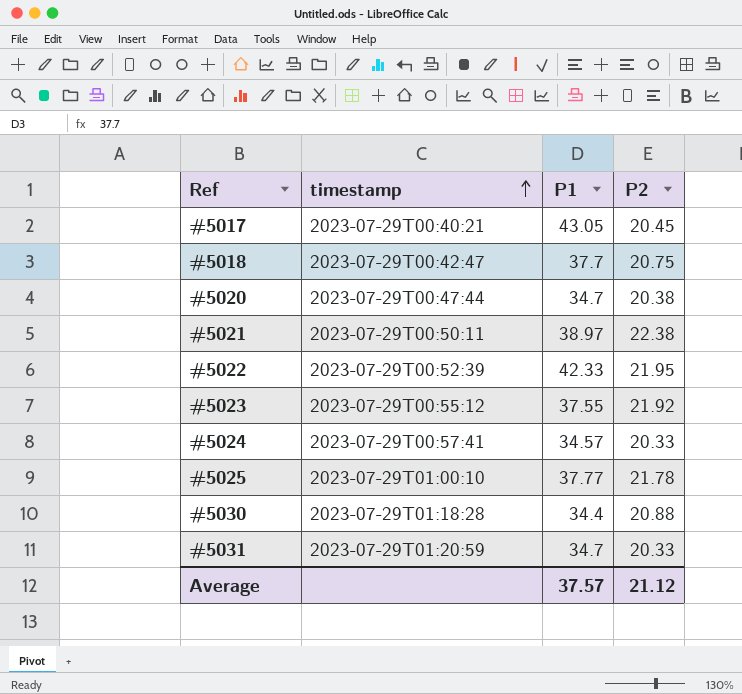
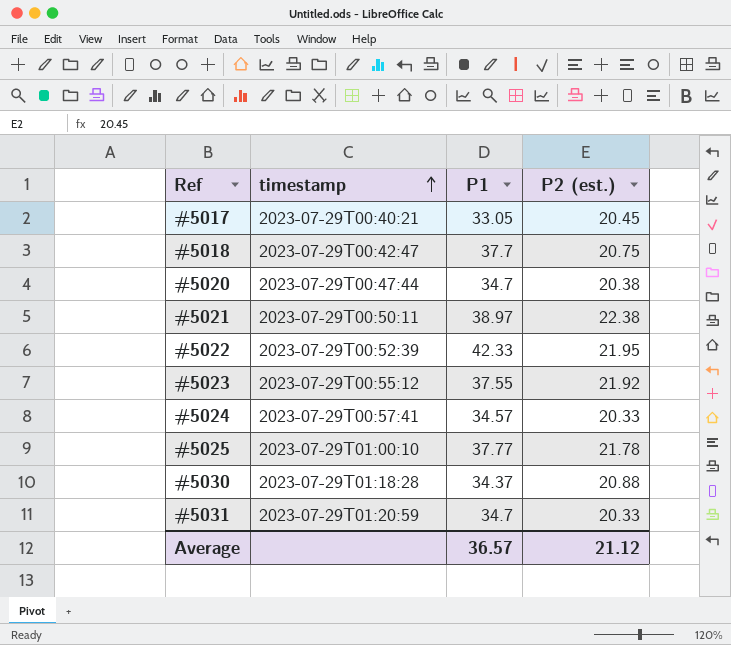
column name: P2 -> P2 (est.)
#5017 | P1: 43.05 -> 33.05
#5030 | P1: 34.4 -> 34.37
Average | P1: 37.57 -> 36.57

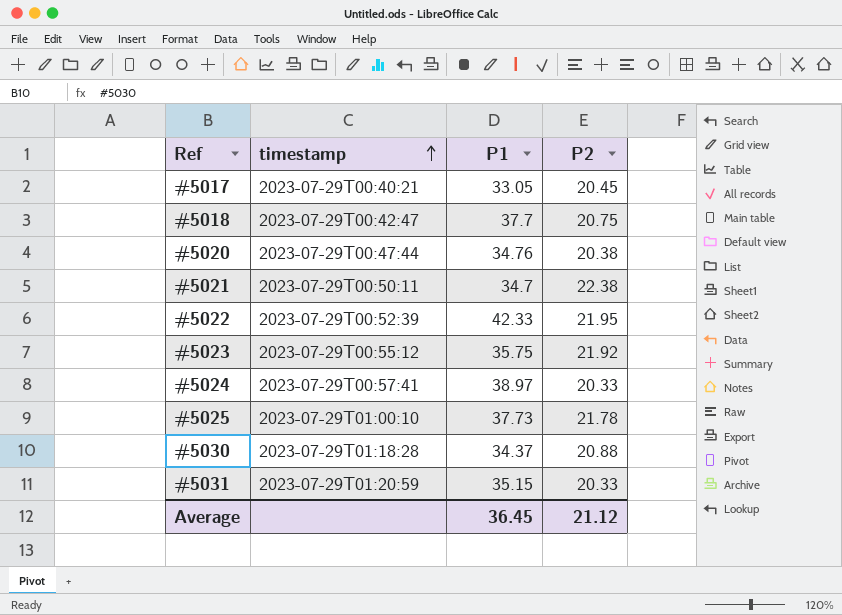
column name: P2 (est.) -> P2
#5020 | P1: 34.7 -> 34.76
#5021 | P1: 38.97 -> 34.7
#5023 | P1: 37.55 -> 35.75
#5024 | P1: 34.57 -> 38.97
#5025 | P1: 37.77 -> 37.73
#5031 | P1: 34.7 -> 35.15
Average | P1: 36.57 -> 36.45

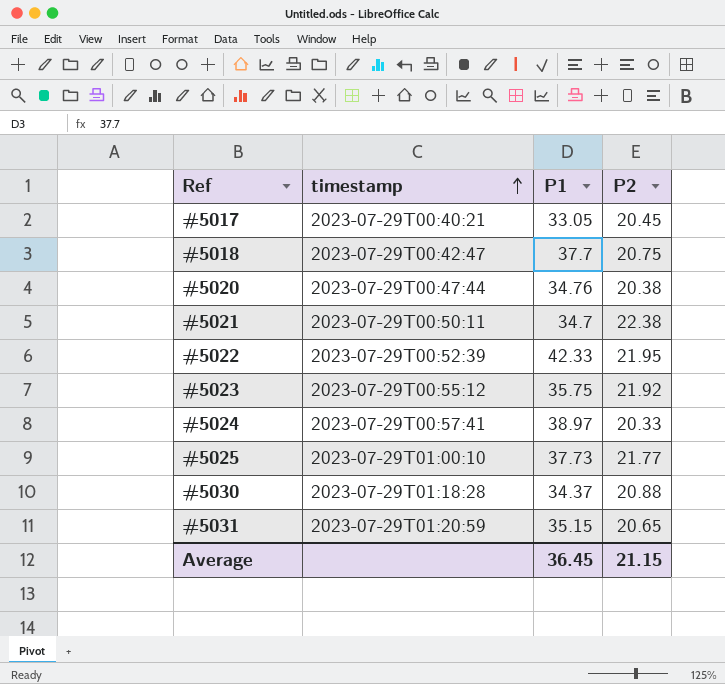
#5025 | P2: 21.78 -> 21.77
#5031 | P2: 20.33 -> 20.65
Average | P2: 21.12 -> 21.15

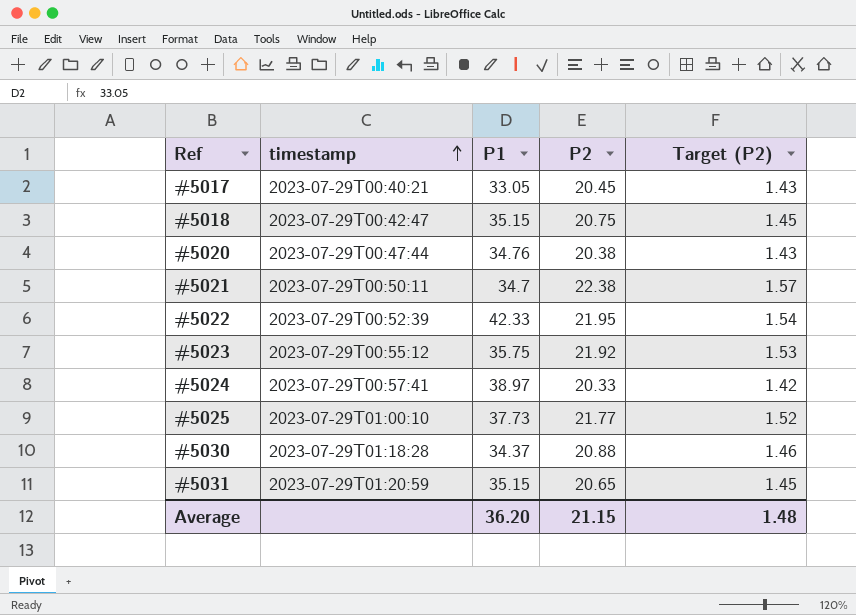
column Target (P2) | formula: none -> [P2] * 0.07
#5018 | P1: 37.7 -> 35.15
Average | P1: 36.45 -> 36.20

